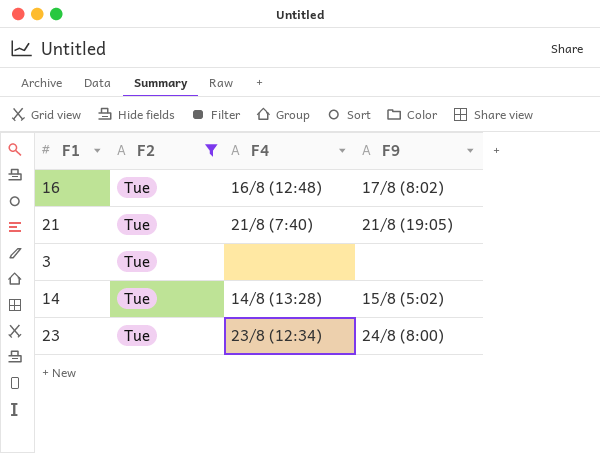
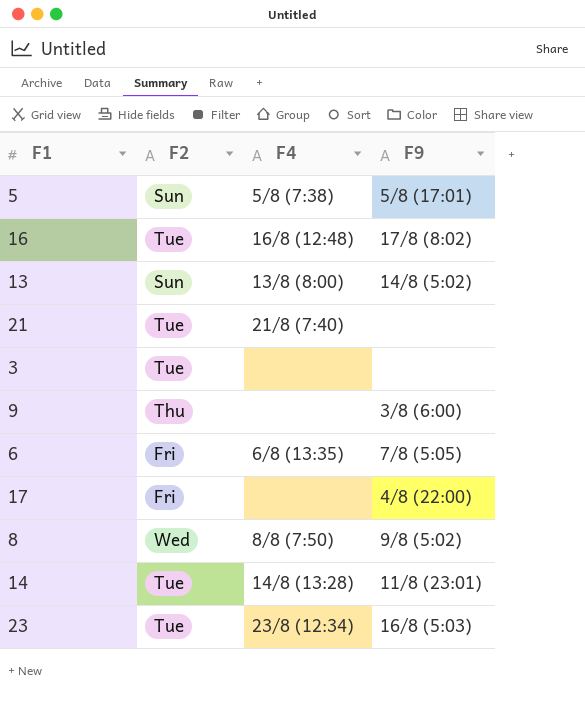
filter: F2 = Tue -> none
21 | F9: 21/8 (19:05) -> none
14 | F9: 15/8 (5:02) -> 11/8 (23:01)
23 | F9: 24/8 (8:00) -> 16/8 (5:03)

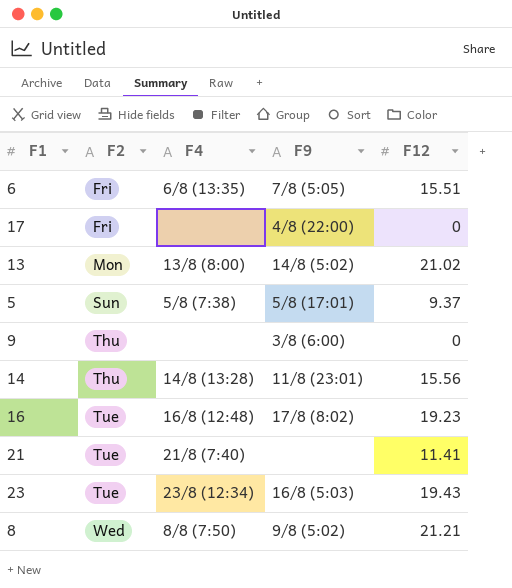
row order: none -> F2 ascending
column F12 | position: none -> 5
row 3: Tue | none | none -> none
13 | F2: Sun -> Mon
14 | F2: Tue -> Thu

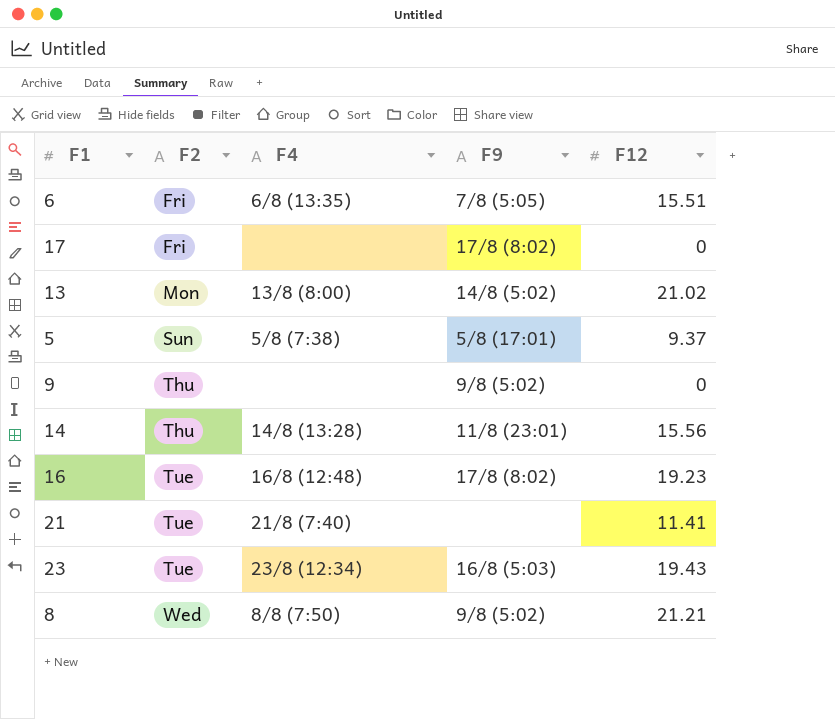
17 | F9: 4/8 (22:00) -> 17/8 (8:02)
9 | F9: 3/8 (6:00) -> 9/8 (5:02)

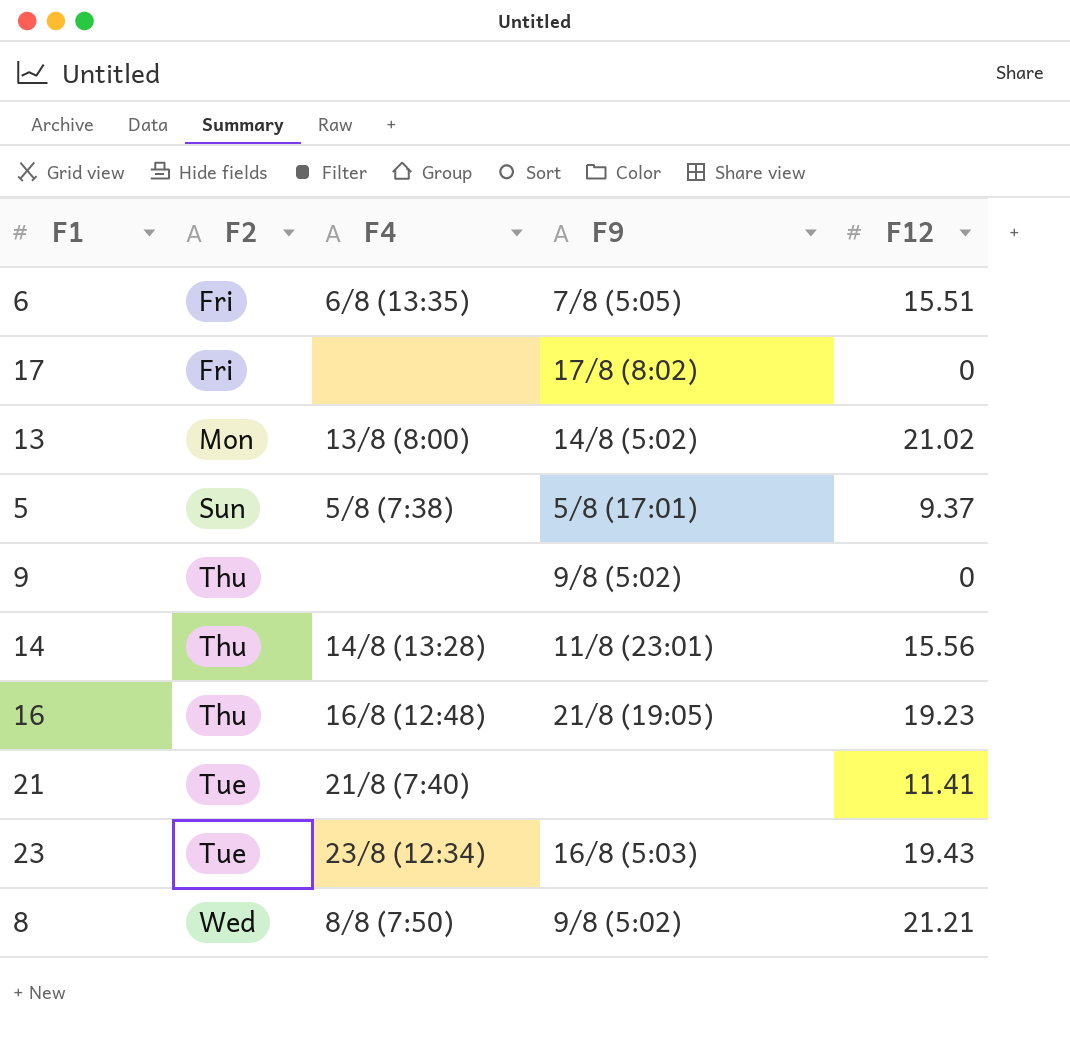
16 | F2: Tue -> Thu
16 | F9: 17/8 (8:02) -> 21/8 (19:05)

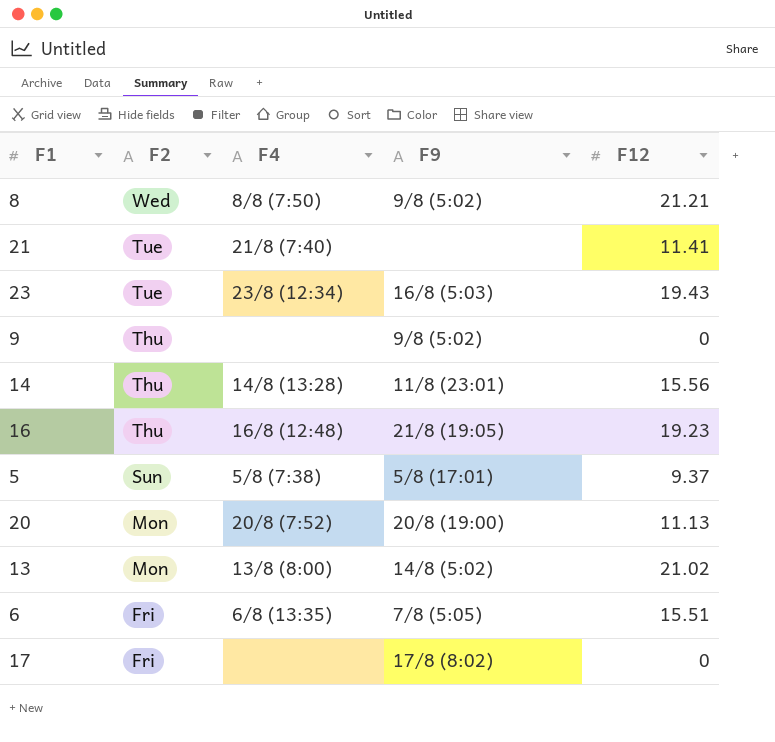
row order: F2 ascending -> F2 descending
row 20: none -> Mon | 20/8 (7:52) | 20/8 (19:00) | 11.13

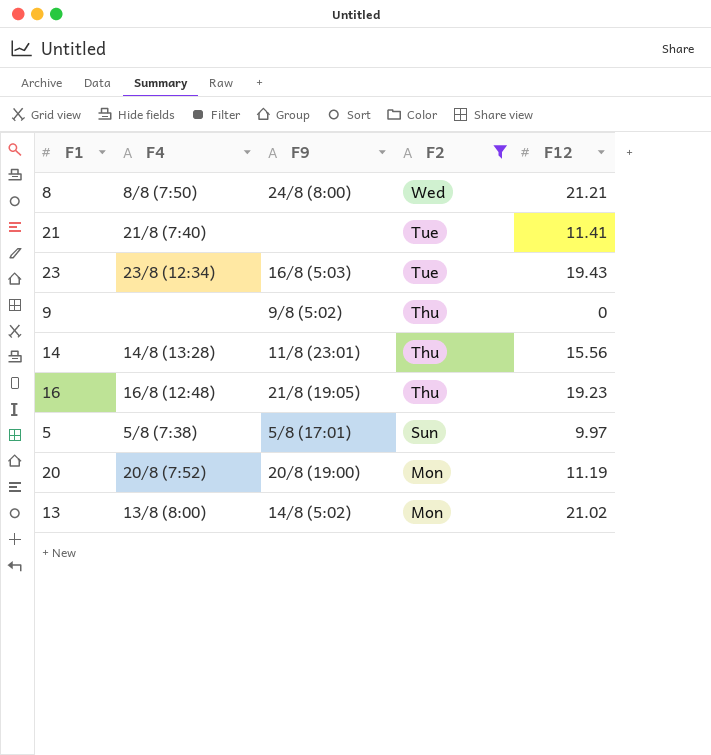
filter: none -> F2 != Fri
column F2 | position: 2 -> 4
8 | F9: 9/8 (5:02) -> 24/8 (8:00)
5 | F12: 9.37 -> 9.97
20 | F12: 11.13 -> 11.19

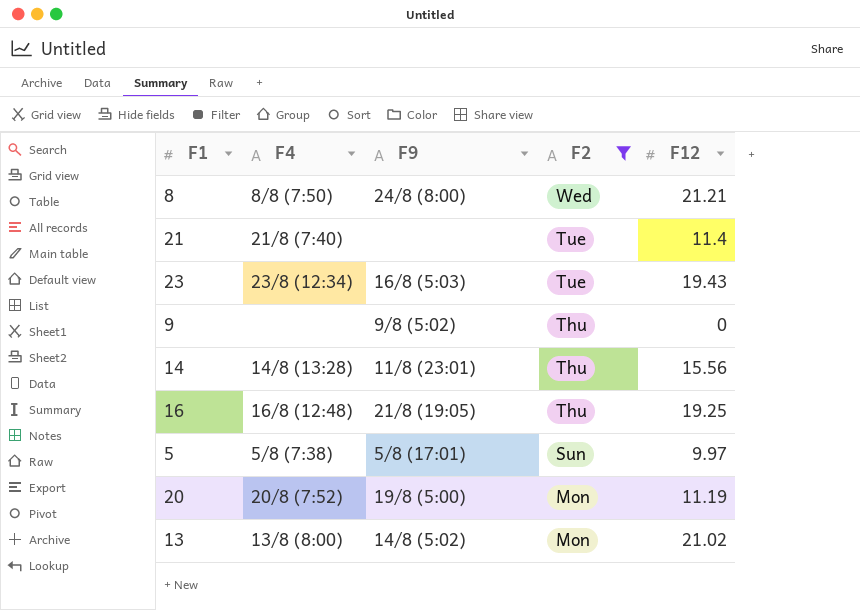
21 | F12: 11.41 -> 11.4
16 | F12: 19.23 -> 19.25
20 | F9: 20/8 (19:00) -> 19/8 (5:00)

